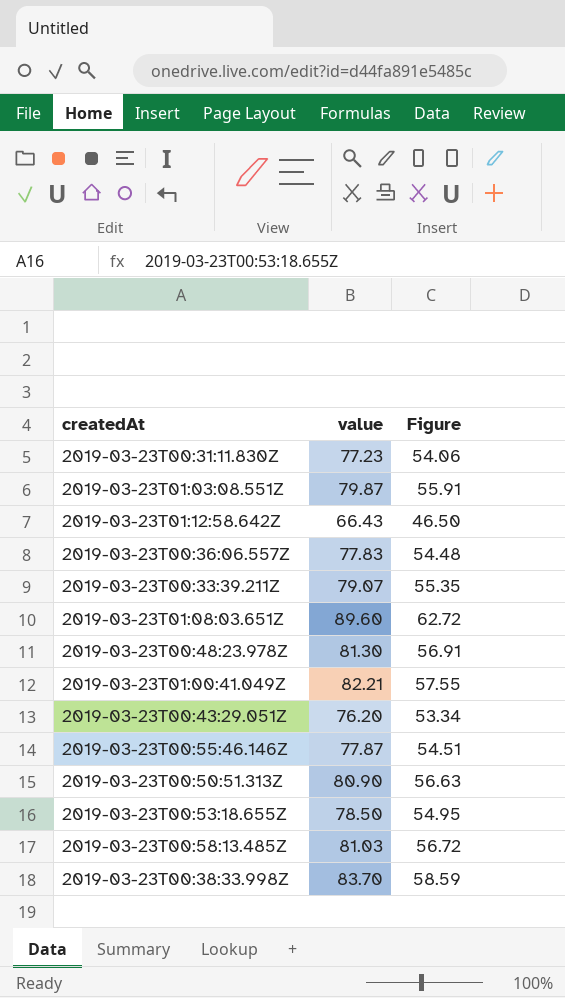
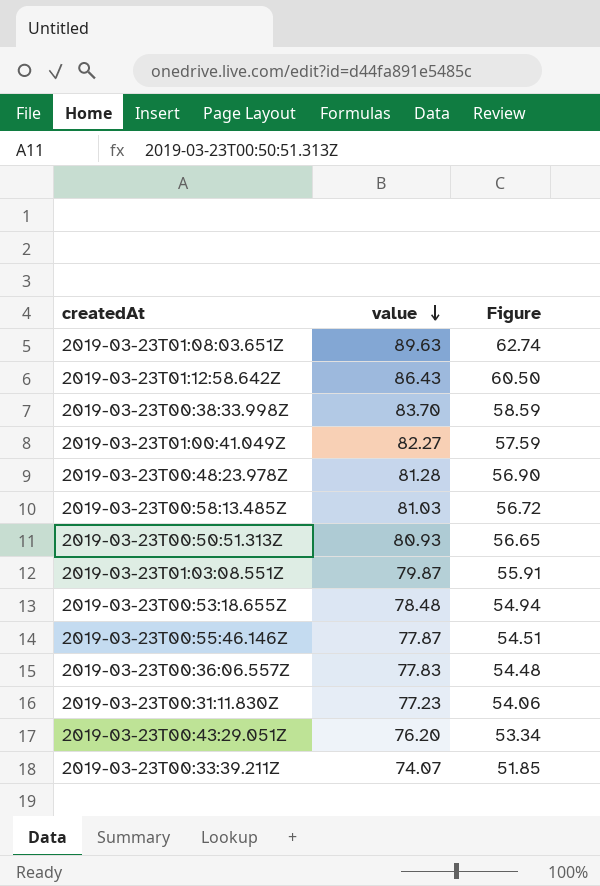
row order: none -> value descending
2019-03-23T01:08:03.651Z | value: 89.60 -> 89.63
2019-03-23T01:08:03.651Z | Figure: 62.72 -> 62.74
2019-03-23T01:12:58.642Z | value: 66.43 -> 86.43
2019-03-23T01:12:58.642Z | Figure: 46.50 -> 60.50
2019-03-23T01:00:41.049Z | value: 82.21 -> 82.27
2019-03-23T01:00:41.049Z | Figure: 57.55 -> 57.59
2019-03-23T00:48:23.978Z | value: 81.30 -> 81.28
2019-03-23T00:48:23.978Z | Figure: 56.91 -> 56.90
2019-03-23T00:50:51.313Z | value: 80.90 -> 80.93
2019-03-23T00:50:51.313Z | Figure: 56.63 -> 56.65
2019-03-23T00:53:18.655Z | value: 78.50 -> 78.48
2019-03-23T00:53:18.655Z | Figure: 54.95 -> 54.94
2019-03-23T00:33:39.211Z | value: 79.07 -> 74.07
2019-03-23T00:33:39.211Z | Figure: 55.35 -> 51.85

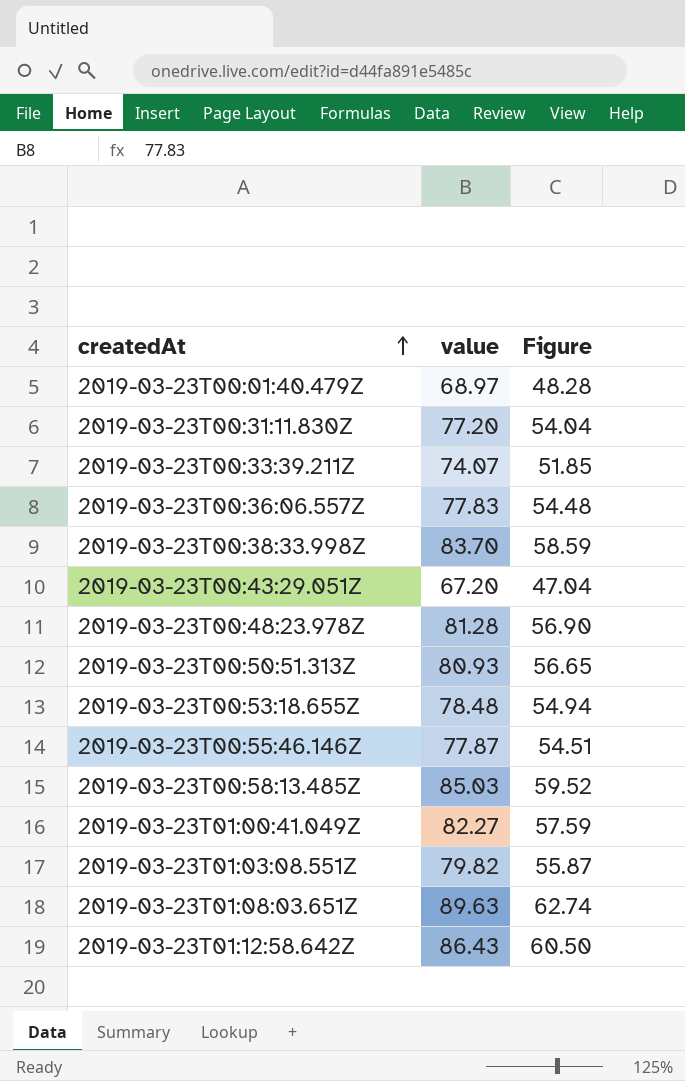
row order: value descending -> createdAt ascending
row 2019-03-23T00:01:40.479Z: none -> 68.97 | 48.28
2019-03-23T00:31:11.830Z | value: 77.23 -> 77.20
2019-03-23T00:31:11.830Z | Figure: 54.06 -> 54.04
2019-03-23T00:43:29.051Z | value: 76.20 -> 67.20
2019-03-23T00:43:29.051Z | Figure: 53.34 -> 47.04
2019-03-23T00:58:13.485Z | value: 81.03 -> 85.03
2019-03-23T00:58:13.485Z | Figure: 56.72 -> 59.52
2019-03-23T01:03:08.551Z | value: 79.87 -> 79.82
2019-03-23T01:03:08.551Z | Figure: 55.91 -> 55.87

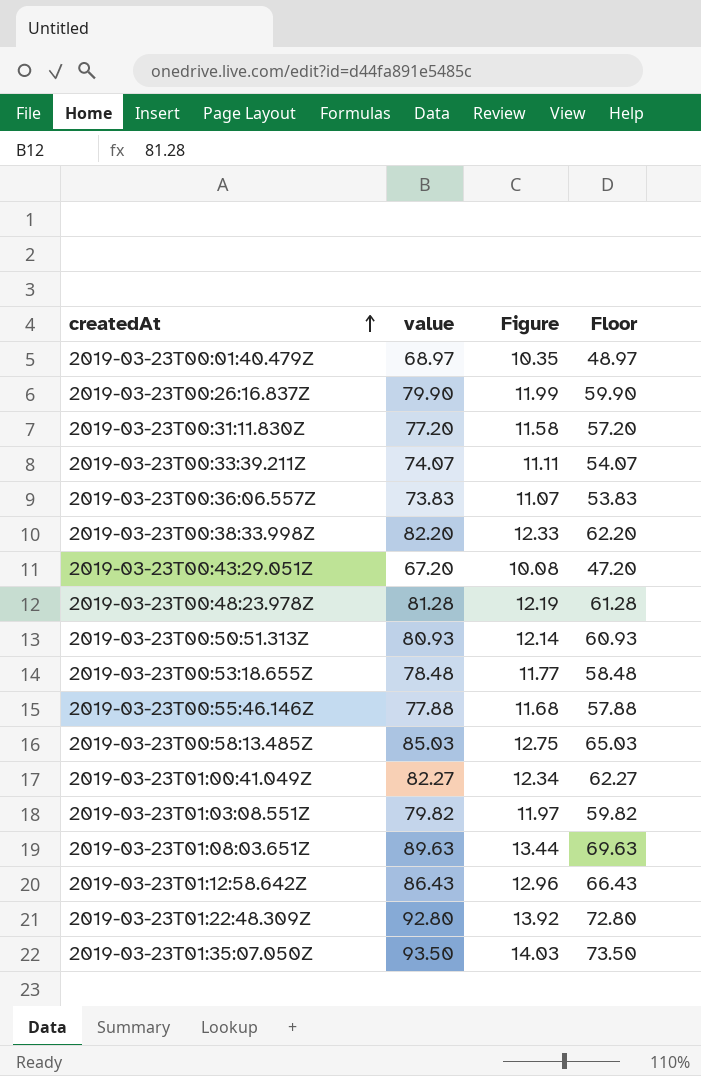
column Figure | formula: [value] * 0.7 -> [value] * 0.15
column Floor | formula: none -> [value] - 20
row 2019-03-23T00:26:16.837Z: none -> 79.90 | 11.99 | 59.90
2019-03-23T00:36:06.557Z | value: 77.83 -> 73.83
2019-03-23T00:38:33.998Z | value: 83.70 -> 82.20
2019-03-23T00:55:46.146Z | value: 77.87 -> 77.88
row 2019-03-23T01:22:48.309Z: none -> 92.80 | 13.92 | 72.80
row 2019-03-23T01:35:07.050Z: none -> 93.50 | 14.03 | 73.50

